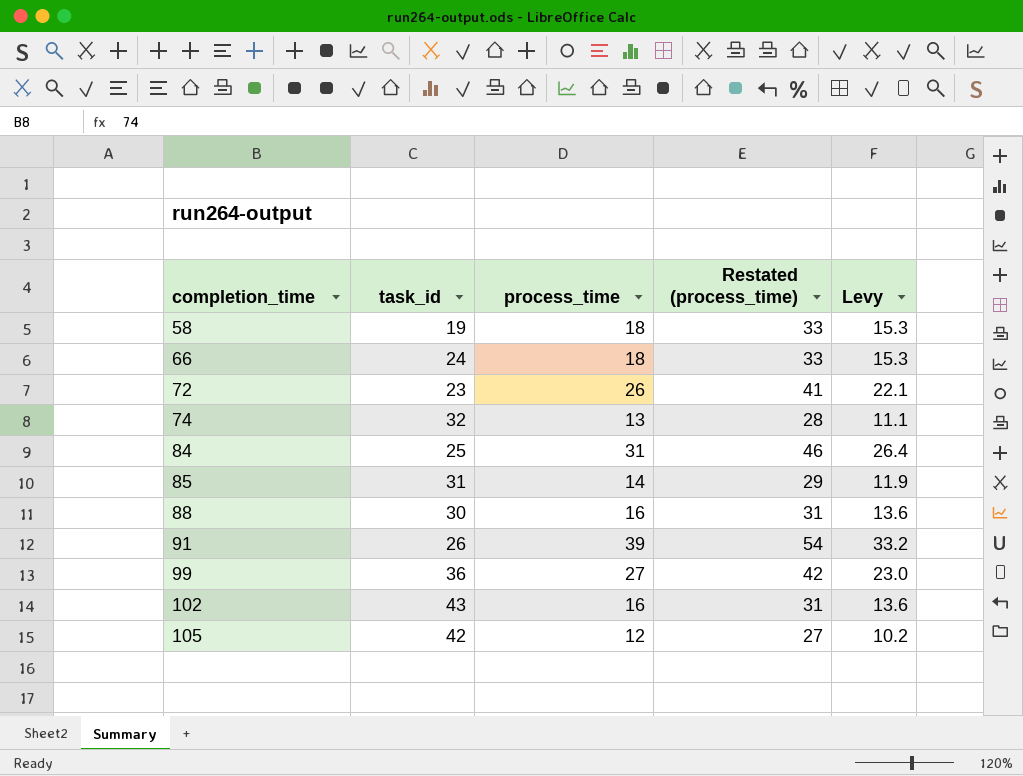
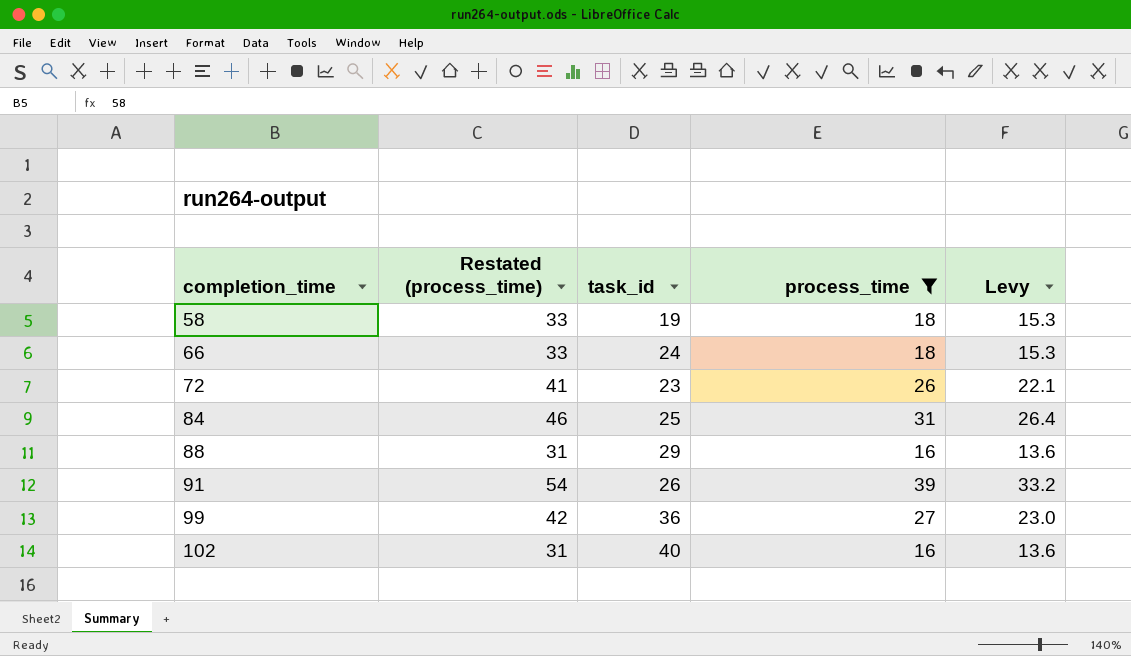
filter: none -> process_time >= 16
column Restated (process_time) | position: 4 -> 2
88 | task_id: 30 -> 29
102 | task_id: 43 -> 40

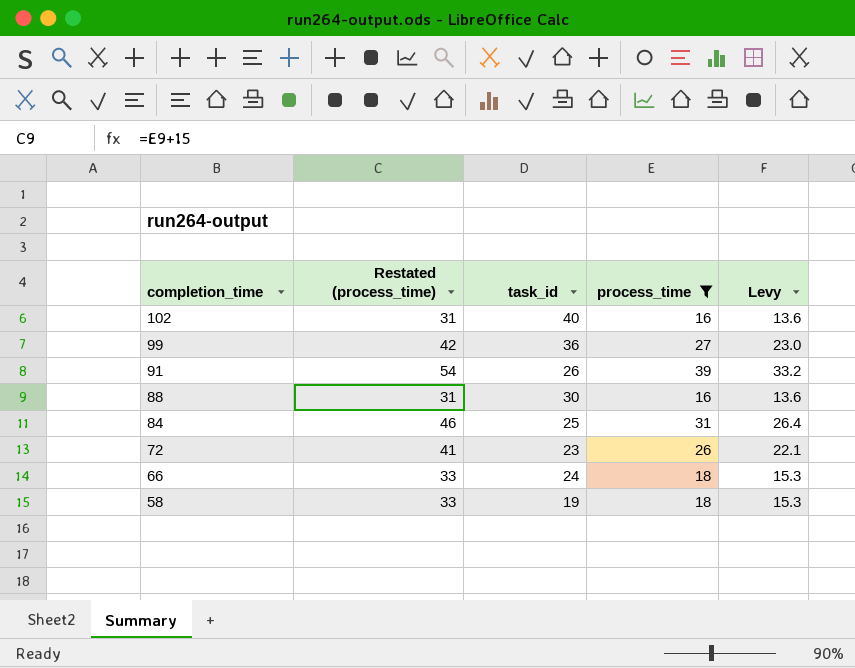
row order: completion_time ascending -> completion_time descending
88 | task_id: 29 -> 30

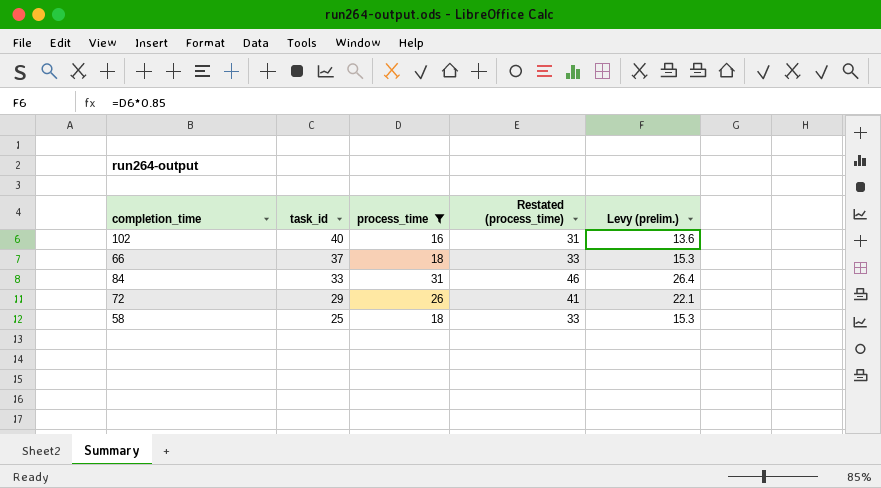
row order: completion_time descending -> task_id descending
column Restated (process_time) | position: 2 -> 4
column name: Levy -> Levy (prelim.)
row 99: 42 | 36 | 27 | 23.0 -> none
row 91: 54 | 26 | 39 | 33.2 -> none
row 88: 31 | 30 | 16 | 13.6 -> none
66 | task_id: 24 -> 37
84 | task_id: 25 -> 33
72 | task_id: 23 -> 29
58 | task_id: 19 -> 25

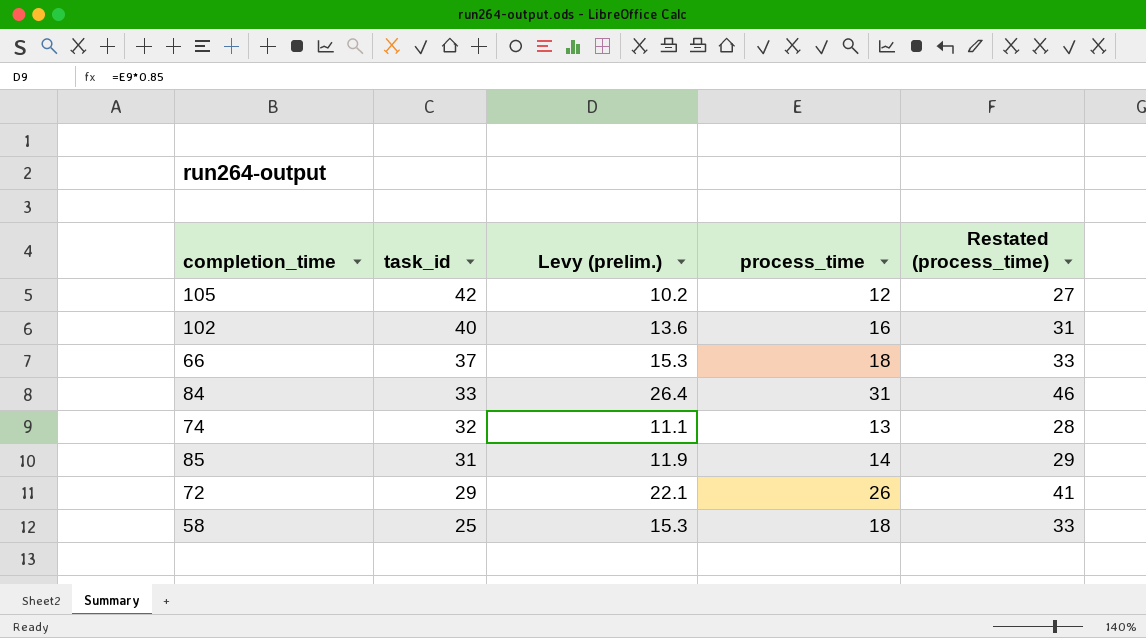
filter: process_time >= 16 -> none
column Levy (prelim.) | position: 5 -> 3

